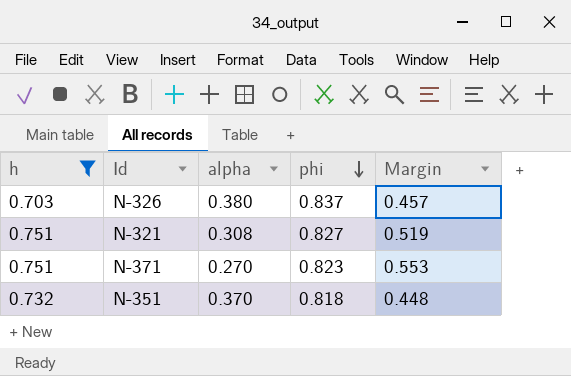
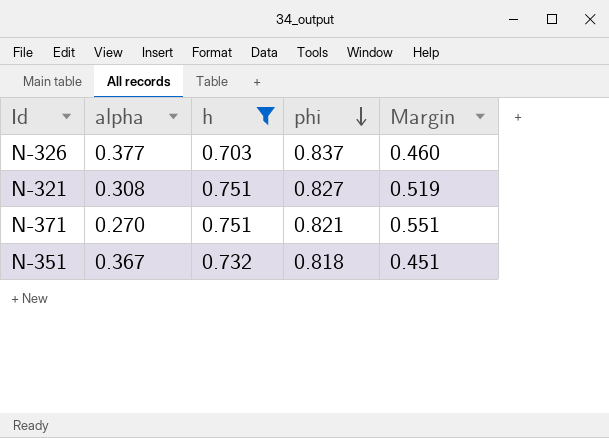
column h | position: 1 -> 3
N-326 | alpha: 0.380 -> 0.377
N-326 | Margin: 0.457 -> 0.460
N-371 | phi: 0.823 -> 0.821
N-371 | Margin: 0.553 -> 0.551
N-351 | alpha: 0.370 -> 0.367
N-351 | Margin: 0.448 -> 0.451

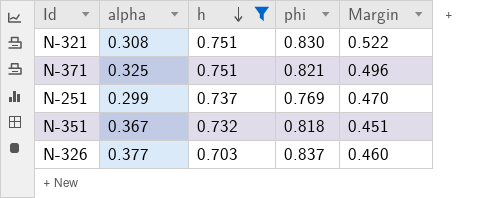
row order: phi descending -> h descending
N-321 | phi: 0.827 -> 0.830
N-321 | Margin: 0.519 -> 0.522
N-371 | alpha: 0.270 -> 0.325
N-371 | Margin: 0.551 -> 0.496
row N-251: none -> 0.299 | 0.737 | 0.769 | 0.470

